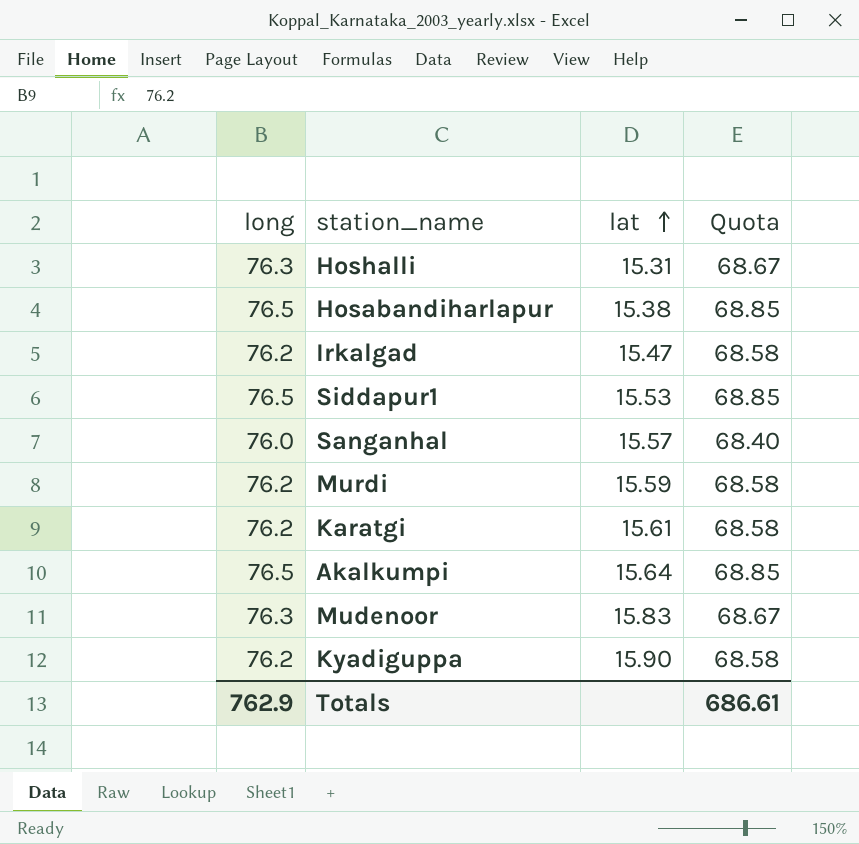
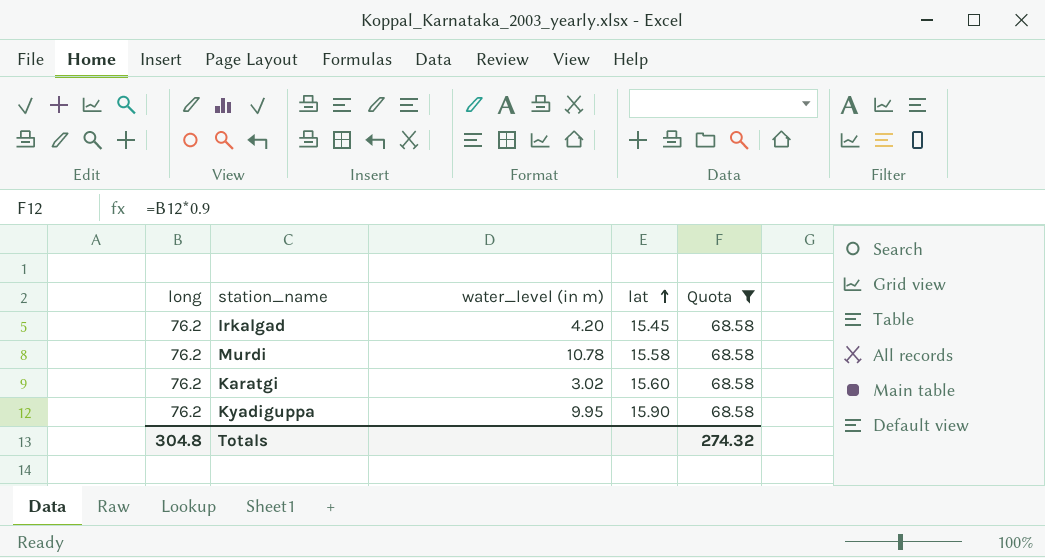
filter: none -> Quota = 68.58
column water_level (in m) | position: none -> 3
Irkalgad | lat: 15.47 -> 15.45
Murdi | lat: 15.59 -> 15.58
Karatgi | lat: 15.61 -> 15.60
Totals | long: 762.9 -> 304.8
Totals | Quota: 686.61 -> 274.32

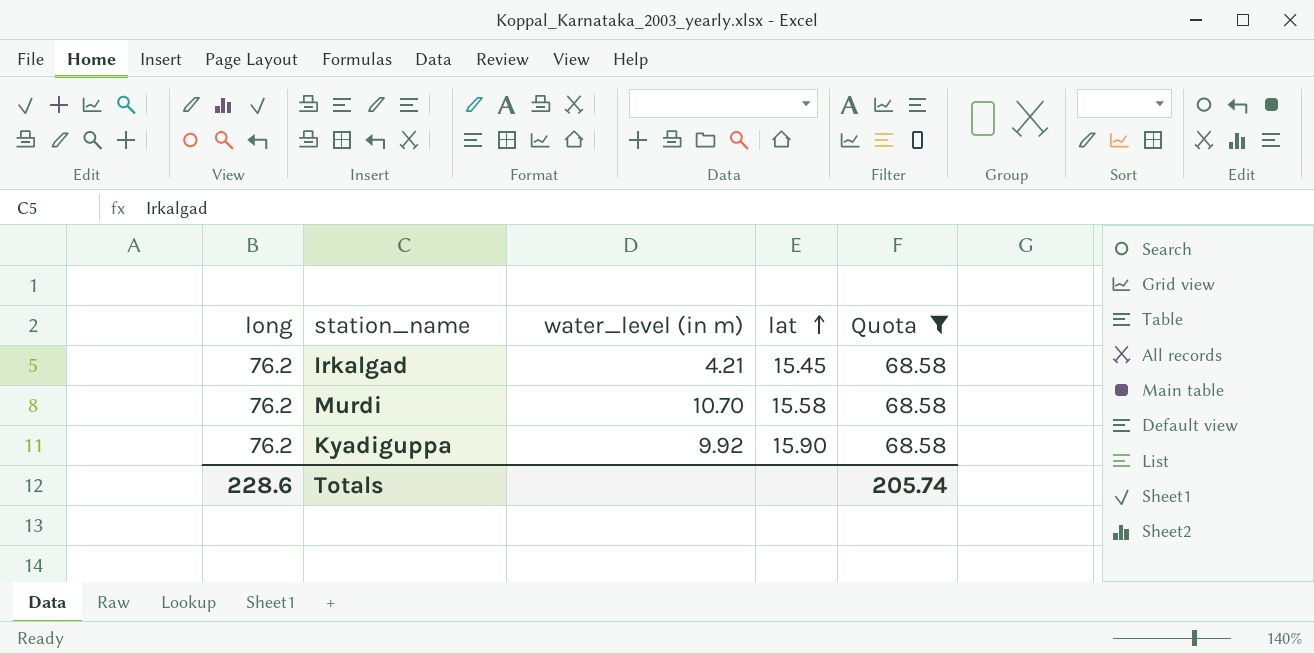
row Karatgi: 76.2 | 3.02 | 15.60 | 68.58 -> none
Irkalgad | water_level (in m): 4.20 -> 4.21
Murdi | water_level (in m): 10.78 -> 10.70
Kyadiguppa | water_level (in m): 9.95 -> 9.92
Totals | long: 304.8 -> 228.6
Totals | Quota: 274.32 -> 205.74

